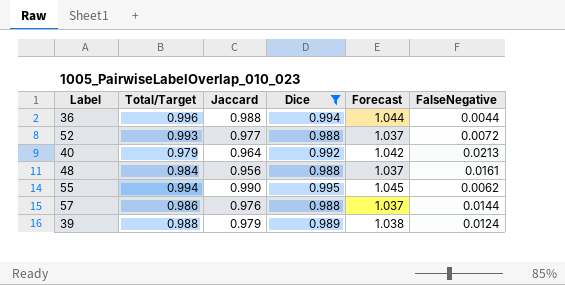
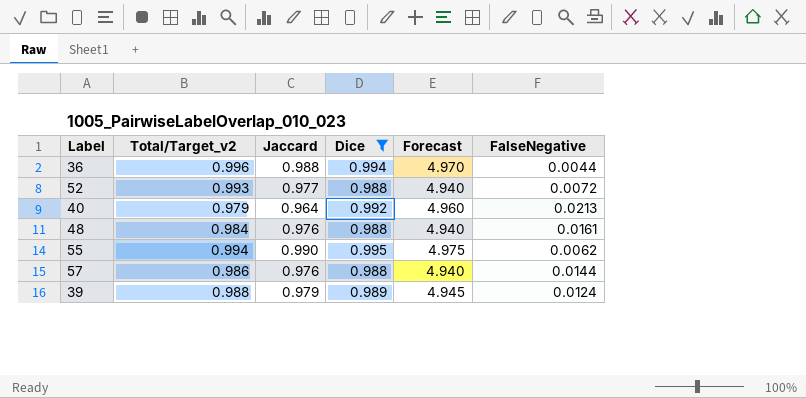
column name: Total/Target -> Total/Target_v2
column Forecast | formula: [Dice] * 1.05 -> [Dice] * 5
48 | Jaccard: 0.956 -> 0.976

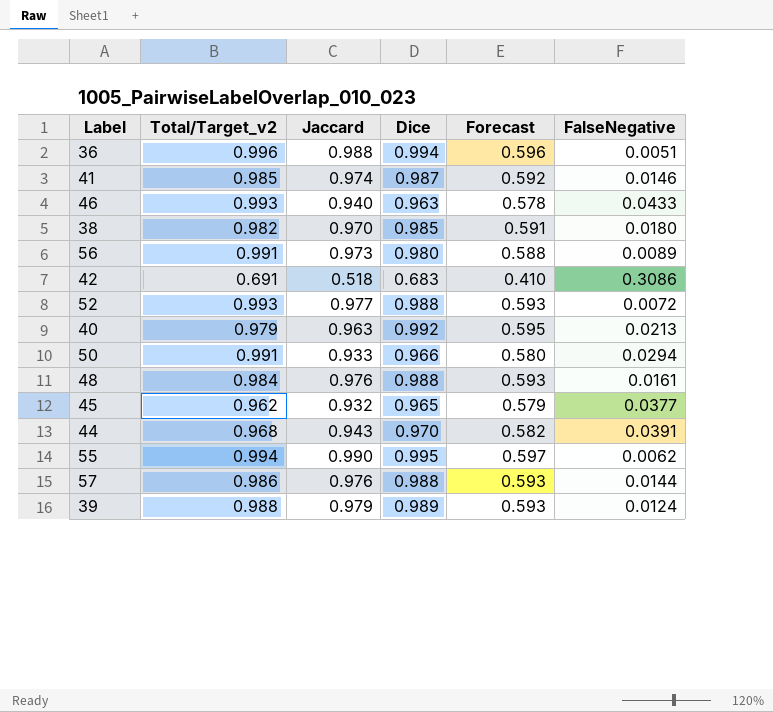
filter: Dice >= 0.988 -> none
column Forecast | formula: [Dice] * 5 -> [Dice] * 0.6
36 | FalseNegative: 0.0044 -> 0.0051
40 | Jaccard: 0.964 -> 0.963

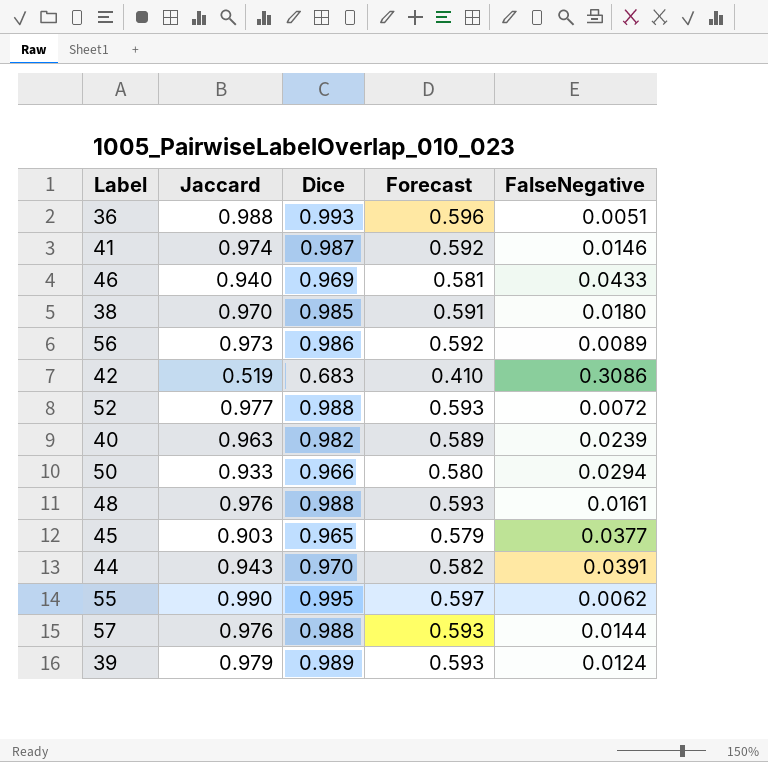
column Total/Target_v2 | position: 2 -> none
36 | Dice: 0.994 -> 0.993
46 | Dice: 0.963 -> 0.969
46 | Forecast: 0.578 -> 0.581
56 | Dice: 0.980 -> 0.986
56 | Forecast: 0.588 -> 0.592
42 | Jaccard: 0.518 -> 0.519
40 | Dice: 0.992 -> 0.982
40 | Forecast: 0.595 -> 0.589
40 | FalseNegative: 0.0213 -> 0.0239
45 | Jaccard: 0.932 -> 0.903

